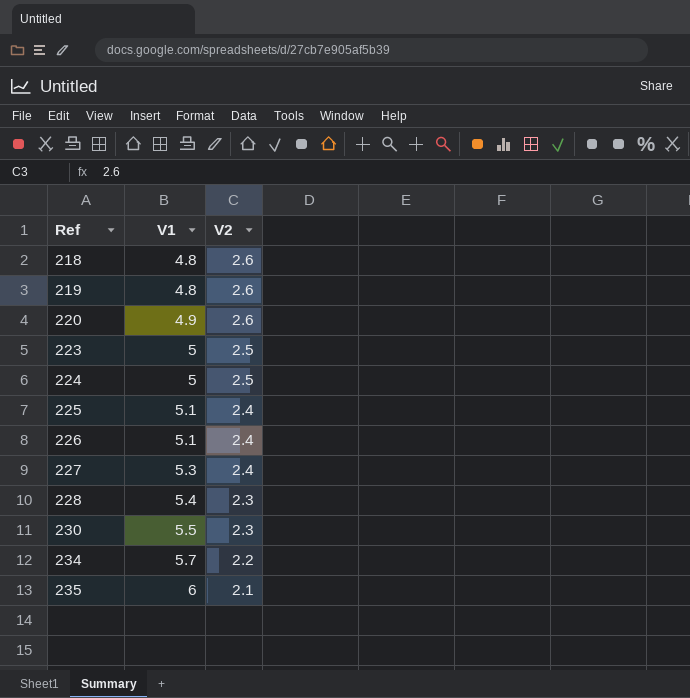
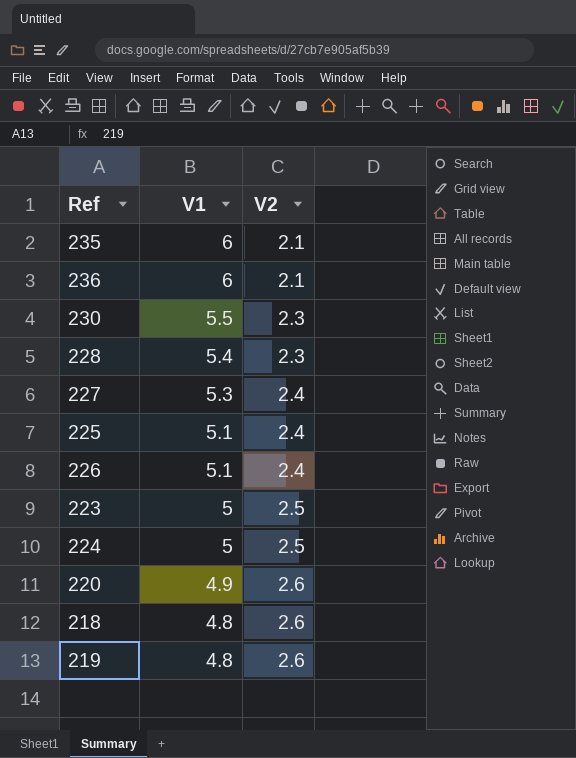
row order: Ref ascending -> V1 descending
row 234: 5.7 | 2.2 -> none
row 236: none -> 6 | 2.1

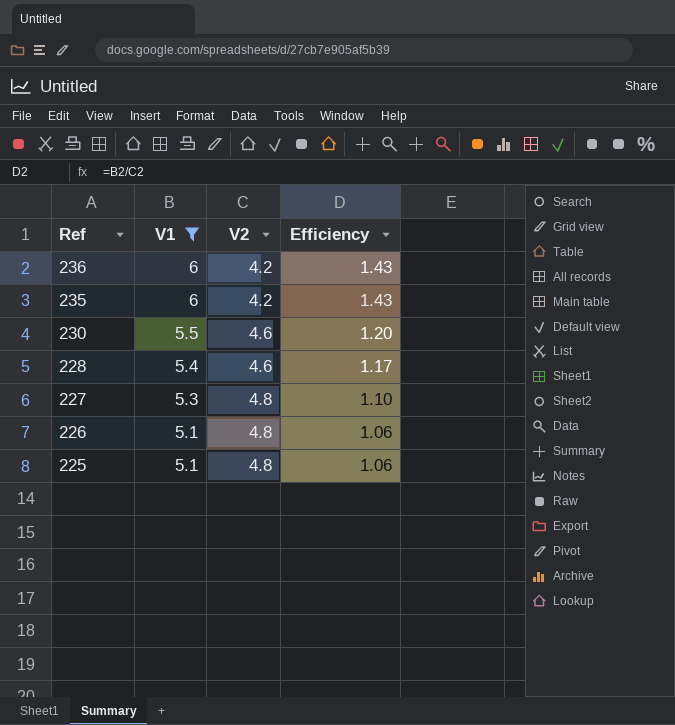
filter: none -> V1 >= 5.1
row order: V1 descending -> Ref descending
column Efficiency | formula: none -> [V1] / [V2]
236 | V2: 2.1 -> 4.2
235 | V2: 2.1 -> 4.2
230 | V2: 2.3 -> 4.6
228 | V2: 2.3 -> 4.6
227 | V2: 2.4 -> 4.8
226 | V2: 2.4 -> 4.8
225 | V2: 2.4 -> 4.8

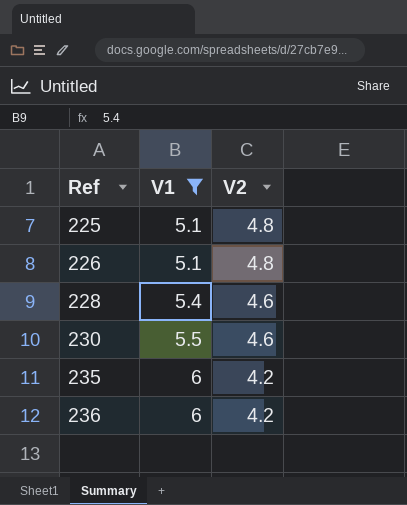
row order: Ref descending -> Ref ascending
column Efficiency | formula: [V1] / [V2] -> none
row 227: 5.3 | 4.8 | 1.10 -> none

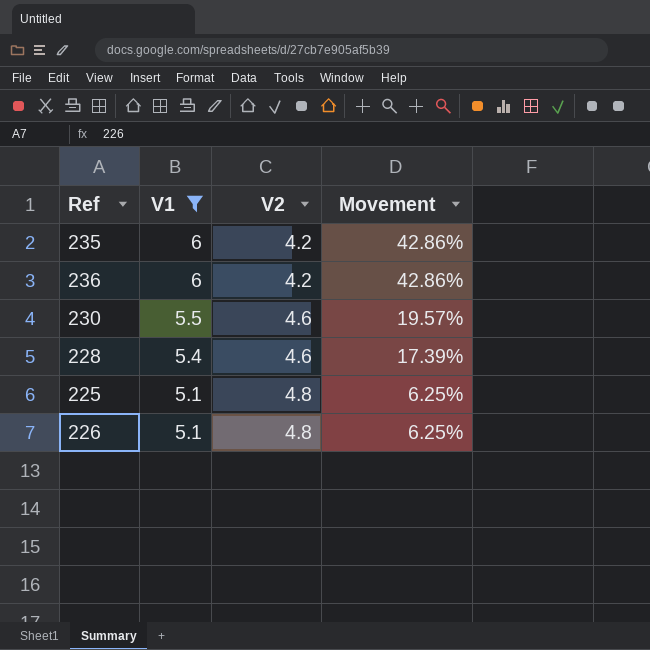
row order: Ref ascending -> V1 descending
column Movement | formula: none -> ([V1] - [V2]) / [V2]

